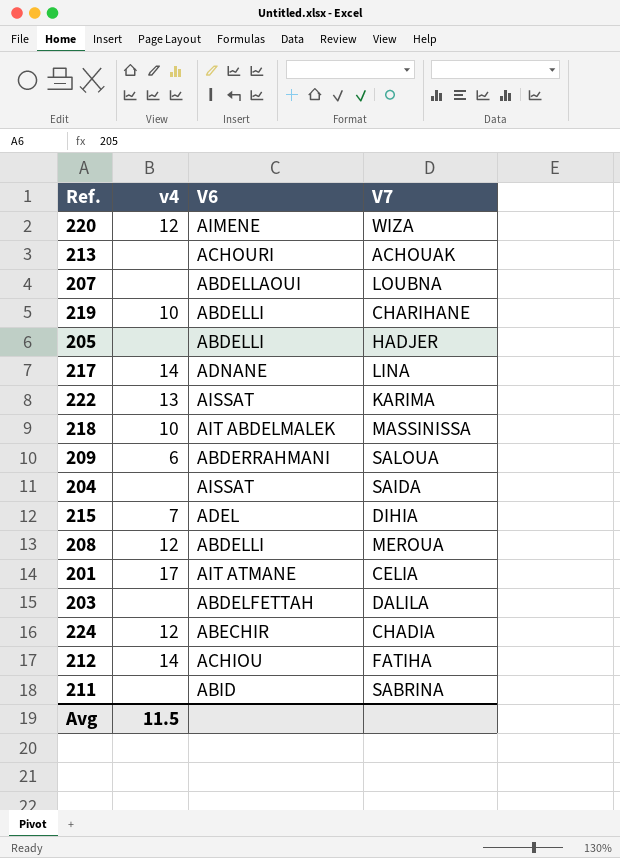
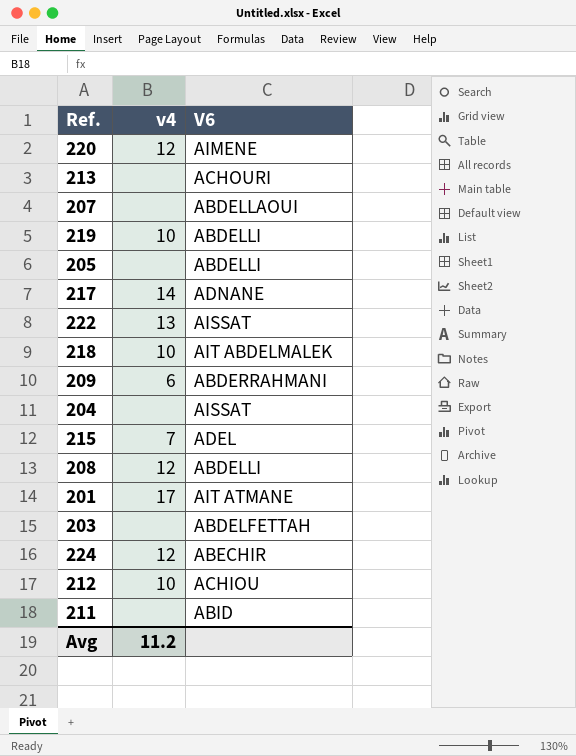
column V7 | position: 4 -> none
212 | v4: 14 -> 10
Avg | v4: 11.5 -> 11.2

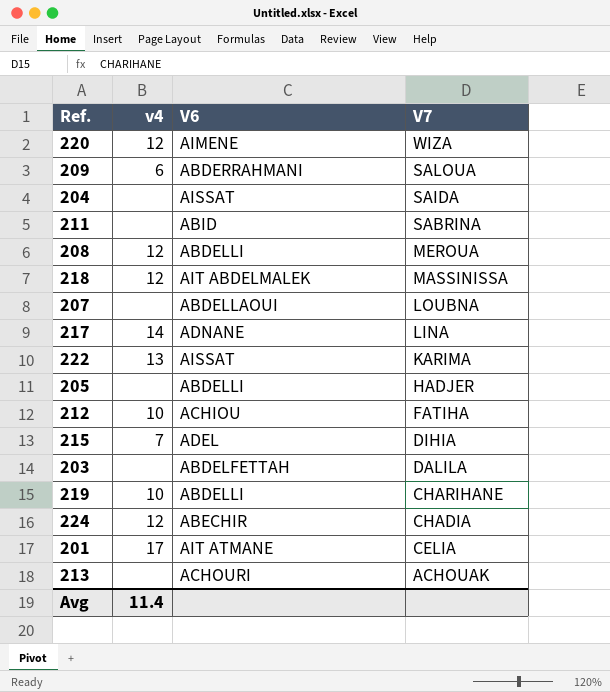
row order: none -> V7 descending
column V7 | position: none -> 4
218 | v4: 10 -> 12
Avg | v4: 11.2 -> 11.4

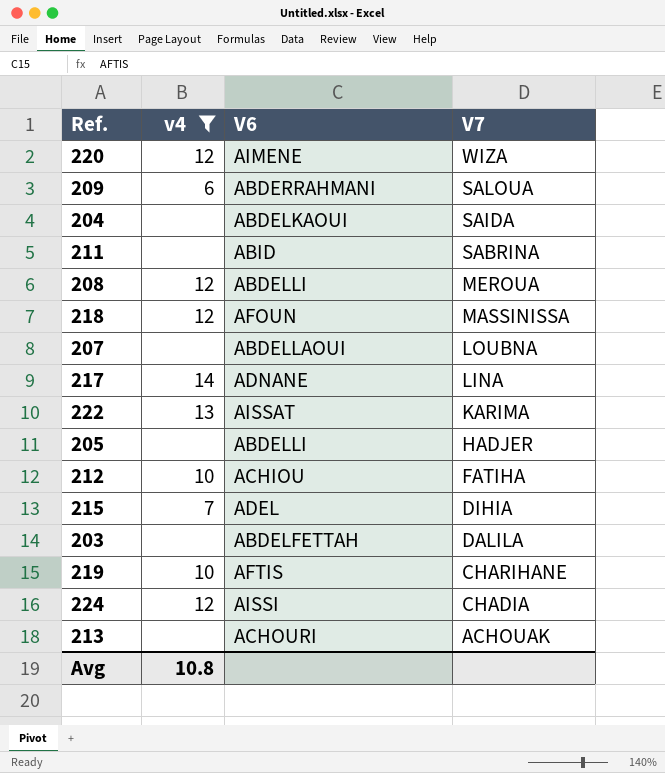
filter: none -> v4 != 17
204 | V6: AISSAT -> ABDELKAOUI
218 | V6: AIT ABDELMALEK -> AFOUN
219 | V6: ABDELLI -> AFTIS
224 | V6: ABECHIR -> AISSI
Avg | v4: 11.4 -> 10.8

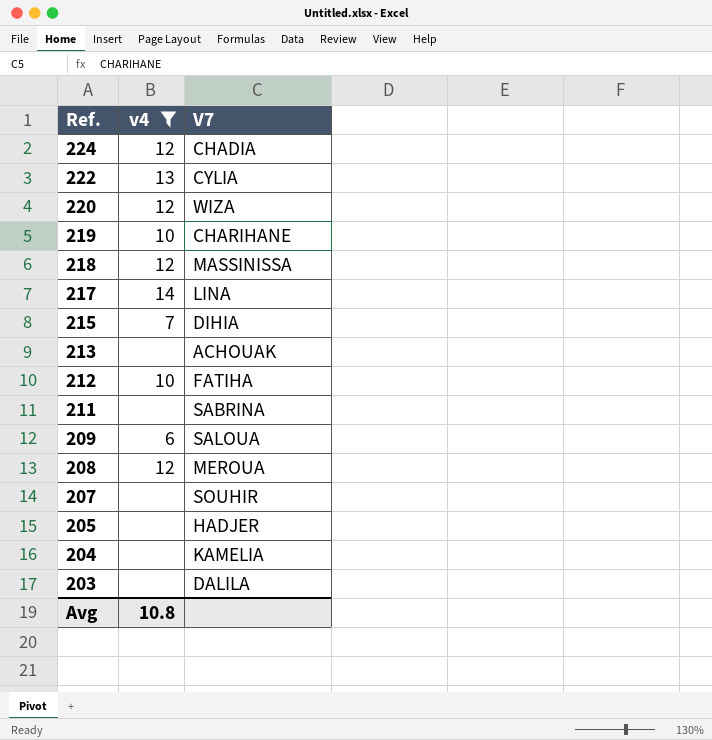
row order: V7 descending -> Ref. descending
column V6 | position: 3 -> none
222 | V7: KARIMA -> CYLIA
207 | V7: LOUBNA -> SOUHIR
204 | V7: SAIDA -> KAMELIA

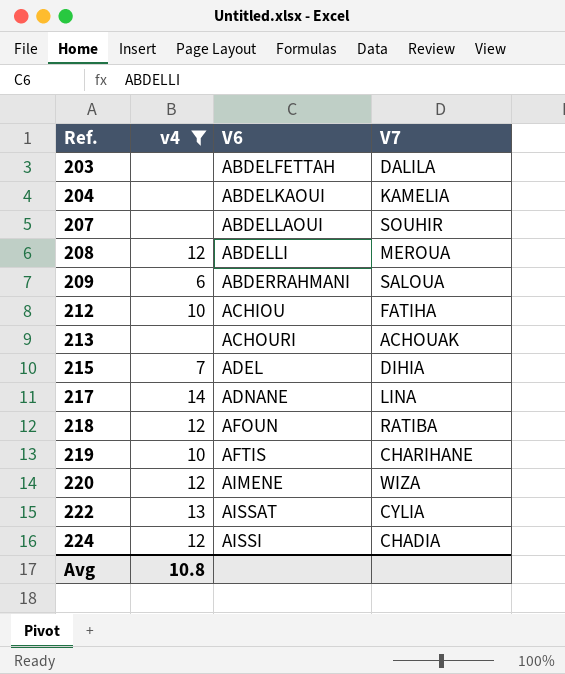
row order: Ref. descending -> Ref. ascending
column V6 | position: none -> 3
row 211: none | SABRINA -> none
row 205: none | HADJER -> none
218 | V7: MASSINISSA -> RATIBA

